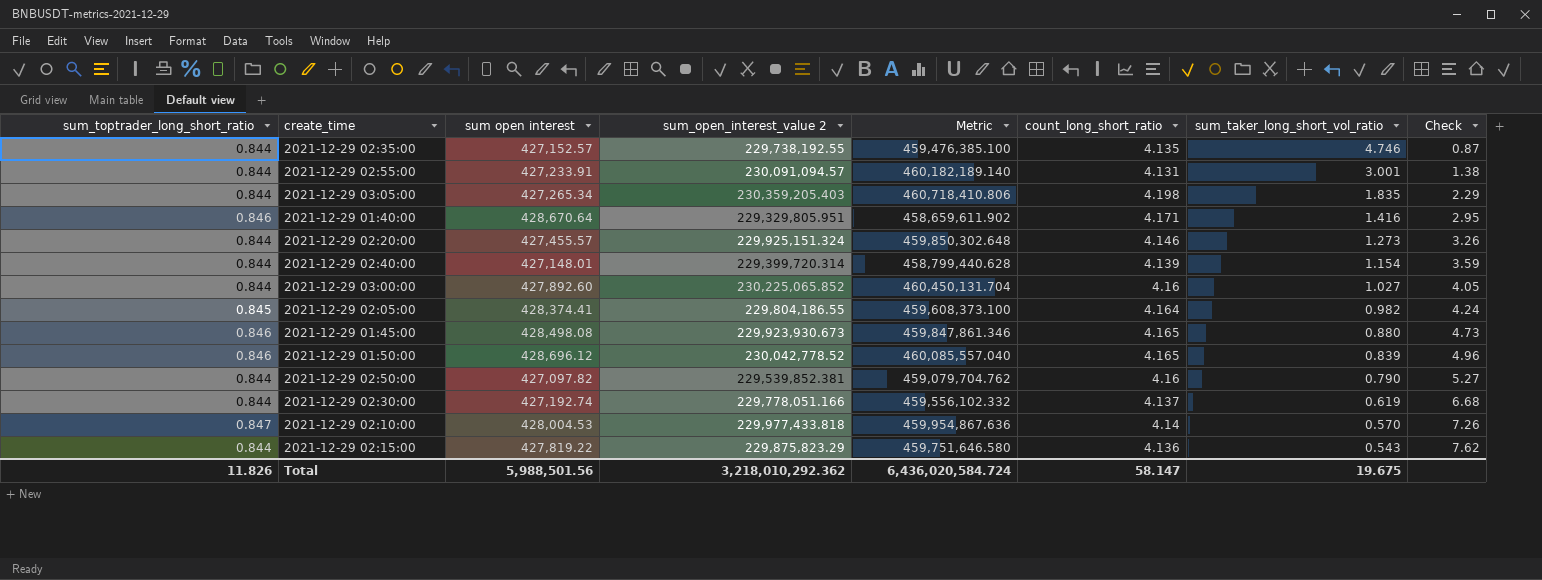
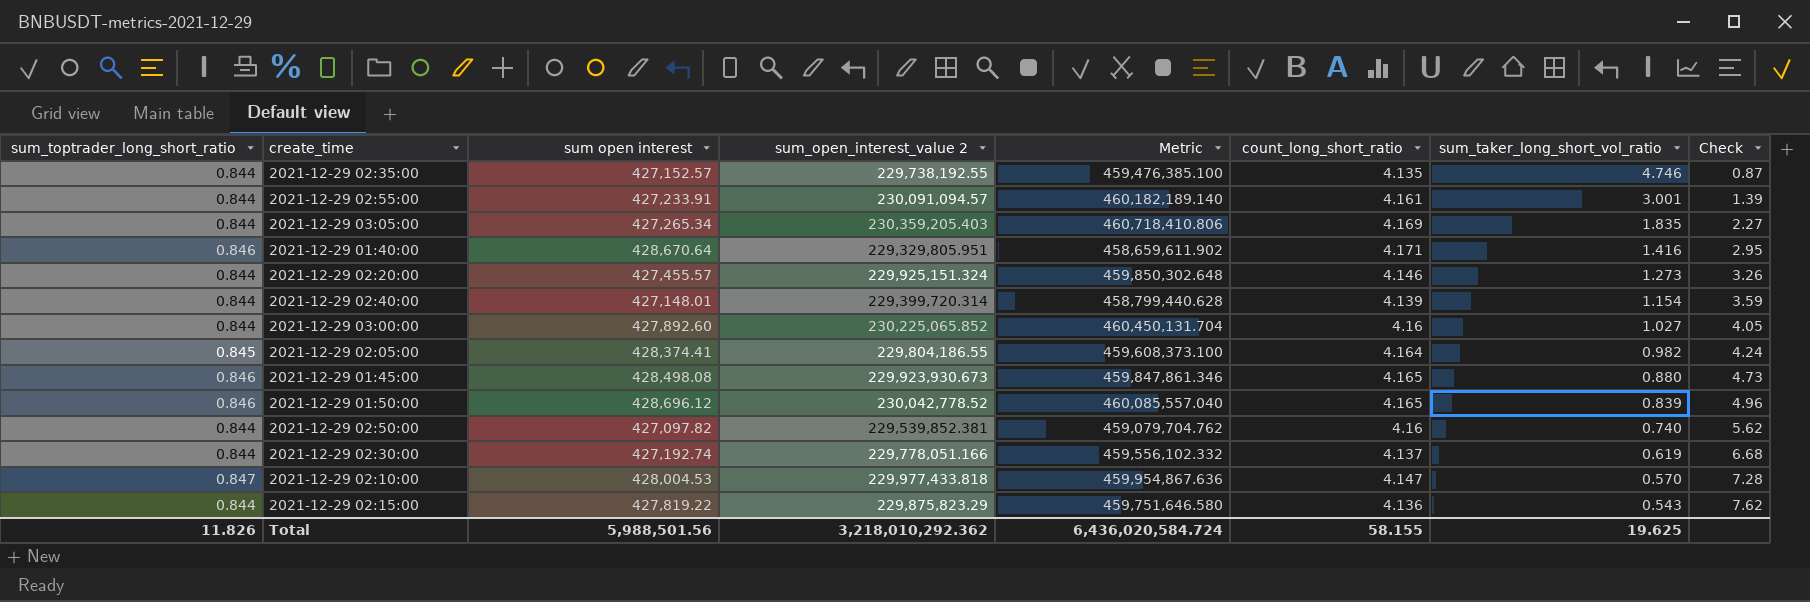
2021-12-29 02:55:00 | count_long_short_ratio: 4.131 -> 4.161
2021-12-29 02:55:00 | Check: 1.38 -> 1.39
2021-12-29 03:05:00 | count_long_short_ratio: 4.198 -> 4.169
2021-12-29 03:05:00 | Check: 2.29 -> 2.27
2021-12-29 02:50:00 | sum_taker_long_short_vol_ratio: 0.790 -> 0.740
2021-12-29 02:50:00 | Check: 5.27 -> 5.62
2021-12-29 02:10:00 | count_long_short_ratio: 4.14 -> 4.147
2021-12-29 02:10:00 | Check: 7.26 -> 7.28
Total | count_long_short_ratio: 58.147 -> 58.155
Total | sum_taker_long_short_vol_ratio: 19.675 -> 19.625

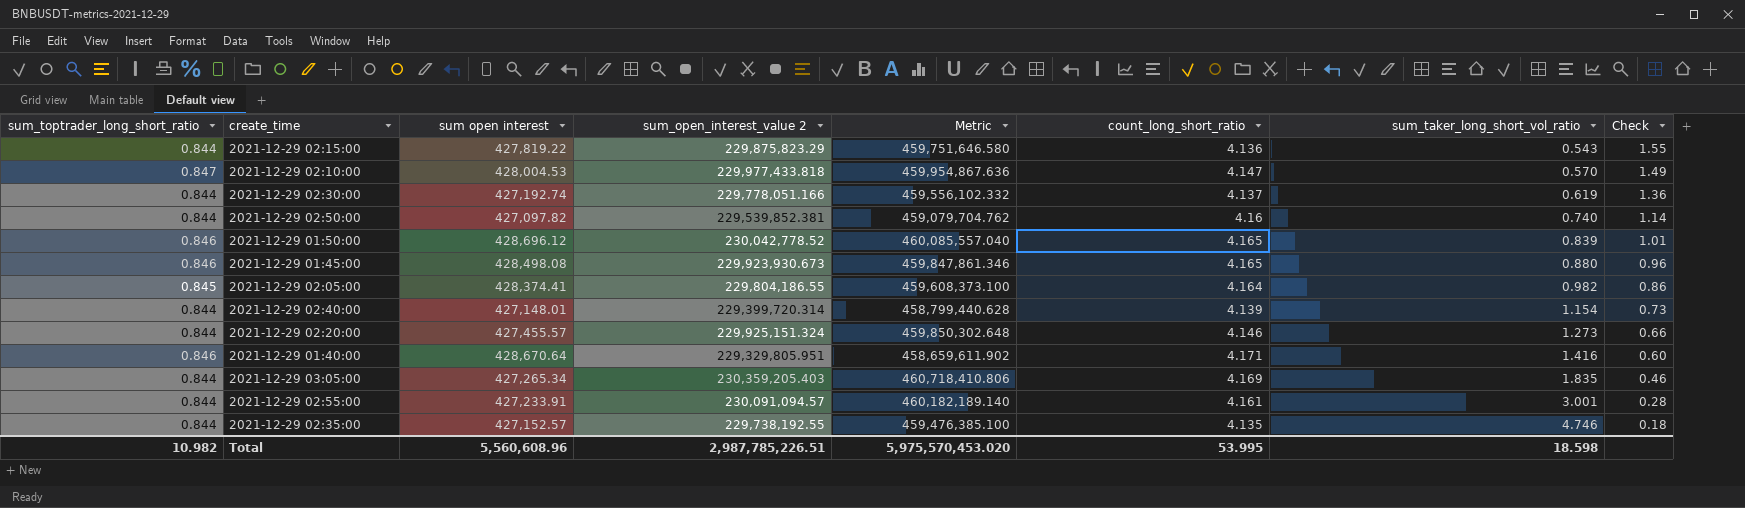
row order: sum_taker_long_short_vol_ratio descending -> sum_taker_long_short_vol_ratio ascending
column Check | formula: [count_long_short_ratio] / [sum_taker_long_short_vol_ratio] -> [sum_toptrader_long_short_ratio] / [sum_taker_long_short_vol_ratio]
row 2021-12-29 03:00:00: 0.844 | 427,892.60 | 230,225,065.852 | 460,450,131.704 | 4.16 | 1.027 | 4.05 -> none
Total | sum_toptrader_long_short_ratio: 11.826 -> 10.982
Total | sum open interest: 5,988,501.56 -> 5,560,608.96
Total | sum_open_interest_value 2: 3,218,010,292.362 -> 2,987,785,226.51
Total | Metric: 6,436,020,584.724 -> 5,975,570,453.020
Total | count_long_short_ratio: 58.155 -> 53.995
Total | sum_taker_long_short_vol_ratio: 19.625 -> 18.598

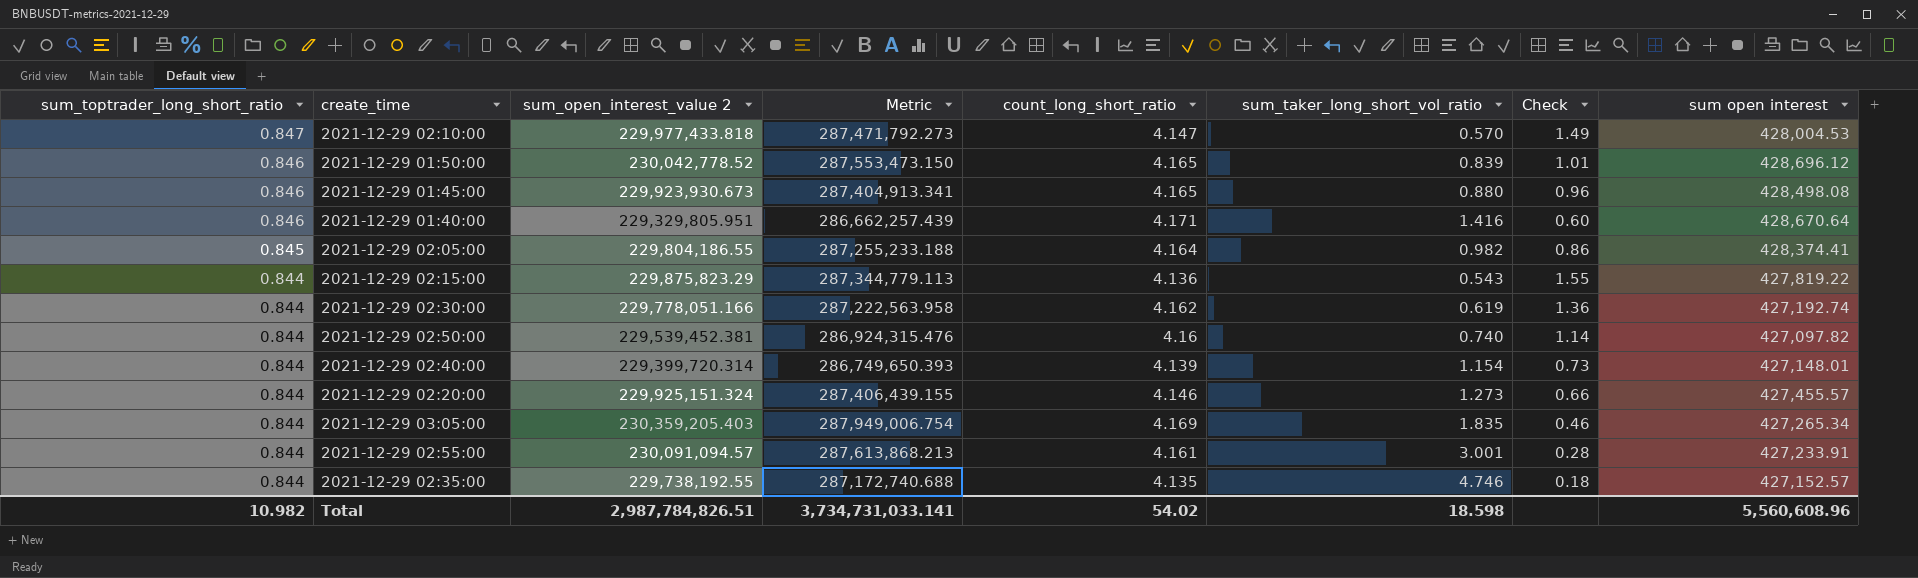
row order: sum_taker_long_short_vol_ratio ascending -> sum_toptrader_long_short_ratio descending
column Metric | formula: [sum_open_interest_value 2] * 2 -> [sum_open_interest_value 2] * 1.25
column sum open interest | position: 3 -> 8
2021-12-29 02:30:00 | count_long_short_ratio: 4.137 -> 4.162
2021-12-29 02:50:00 | sum_open_interest_value 2: 229,539,852.381 -> 229,539,452.381
Total | sum_open_interest_value 2: 2,987,785,226.51 -> 2,987,784,826.51
Total | Metric: 5,975,570,453.020 -> 3,734,731,033.141
Total | count_long_short_ratio: 53.995 -> 54.02

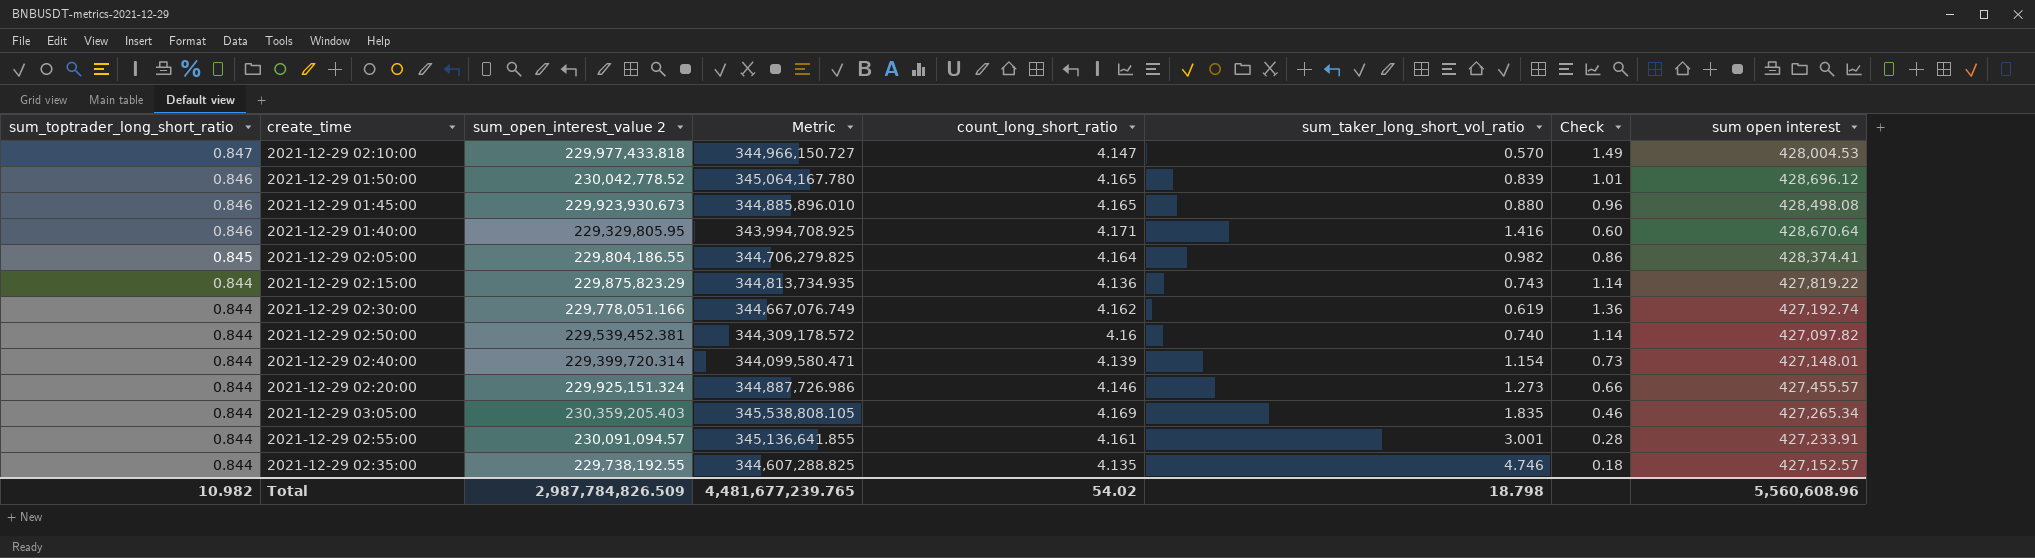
column Metric | formula: [sum_open_interest_value 2] * 1.25 -> [sum_open_interest_value 2] * 1.5
2021-12-29 01:40:00 | sum_open_interest_value 2: 229,329,805.951 -> 229,329,805.95
2021-12-29 02:15:00 | sum_taker_long_short_vol_ratio: 0.543 -> 0.743
2021-12-29 02:15:00 | Check: 1.55 -> 1.14
Total | sum_open_interest_value 2: 2,987,784,826.51 -> 2,987,784,826.509
Total | Metric: 3,734,731,033.141 -> 4,481,677,239.765
Total | sum_taker_long_short_vol_ratio: 18.598 -> 18.798

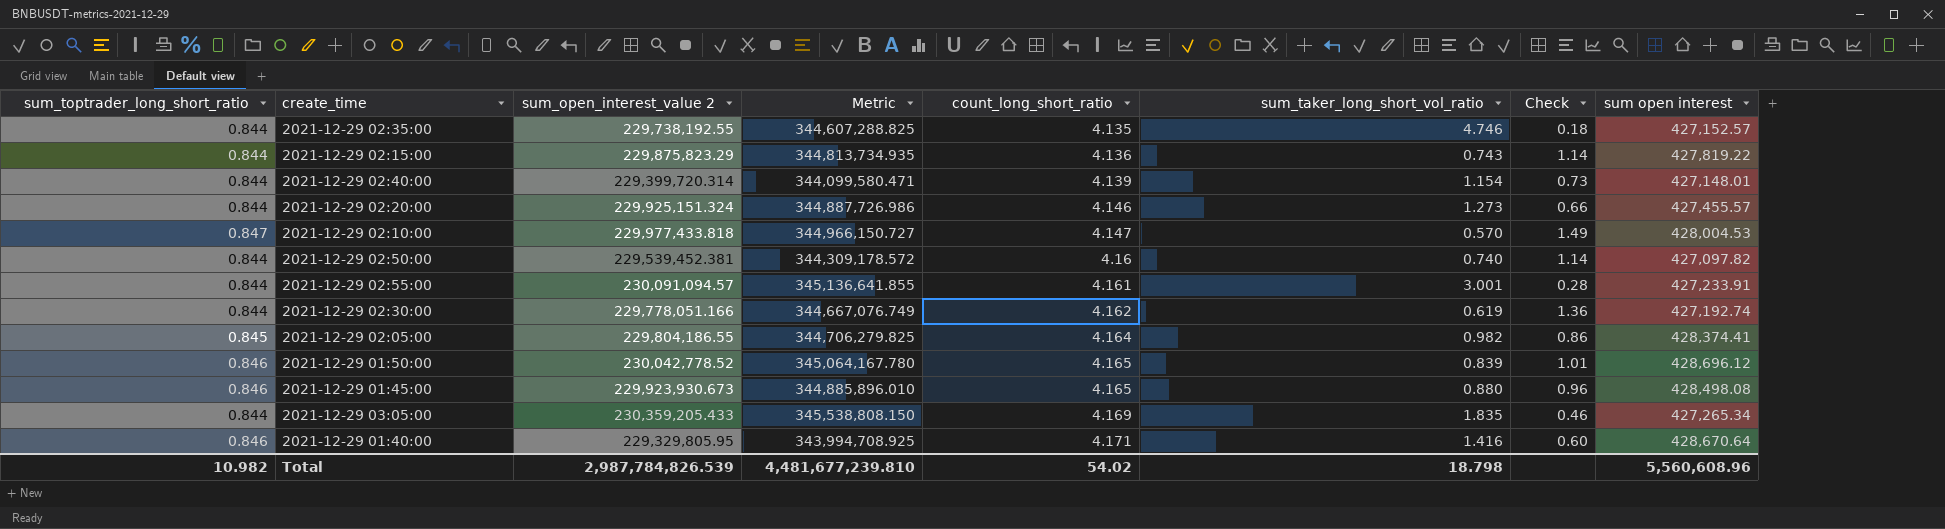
row order: sum_toptrader_long_short_ratio descending -> count_long_short_ratio ascending
2021-12-29 03:05:00 | sum_open_interest_value 2: 230,359,205.403 -> 230,359,205.433
2021-12-29 03:05:00 | Metric: 345,538,808.105 -> 345,538,808.150
Total | sum_open_interest_value 2: 2,987,784,826.509 -> 2,987,784,826.539
Total | Metric: 4,481,677,239.765 -> 4,481,677,239.810

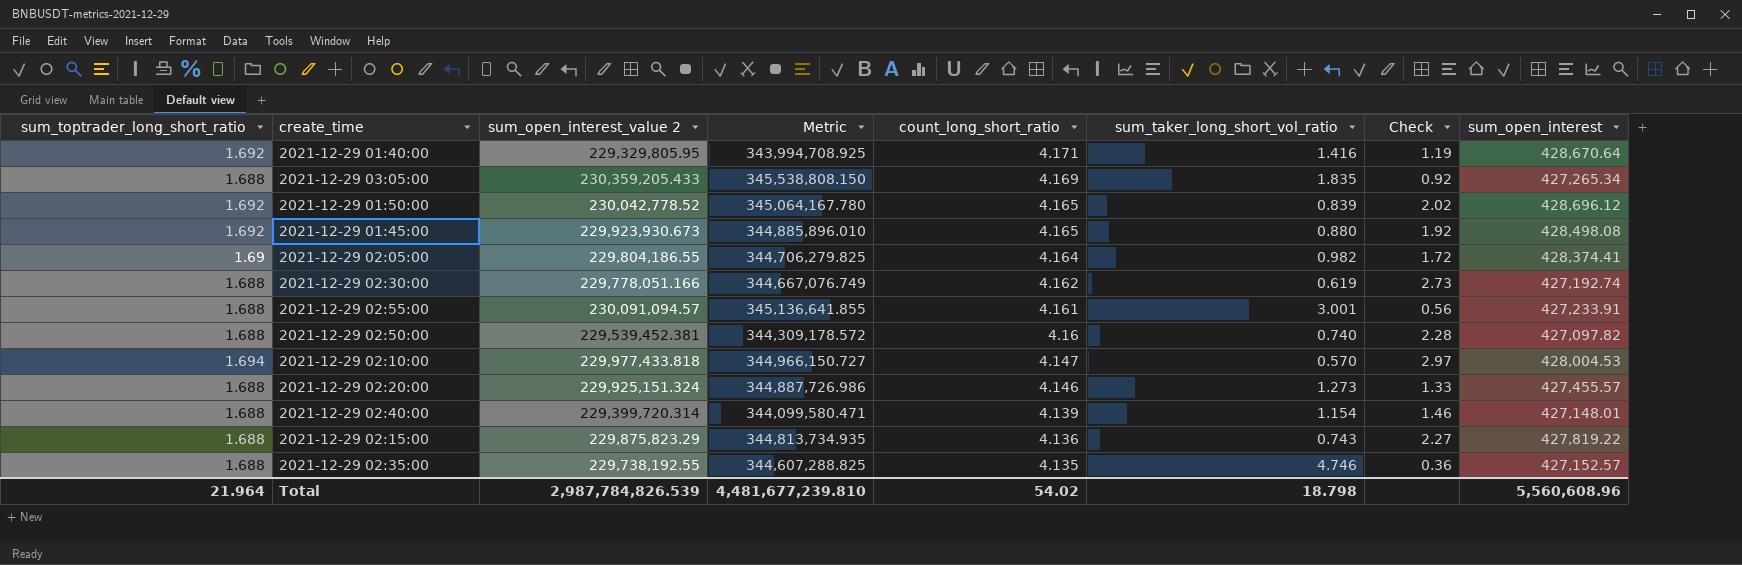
row order: count_long_short_ratio ascending -> count_long_short_ratio descending
column name: sum open interest -> sum_open_interest
2021-12-29 01:40:00 | sum_toptrader_long_short_ratio: 0.846 -> 1.692
2021-12-29 01:40:00 | Check: 0.60 -> 1.19
2021-12-29 03:05:00 | sum_toptrader_long_short_ratio: 0.844 -> 1.688
2021-12-29 03:05:00 | Check: 0.46 -> 0.92
2021-12-29 01:50:00 | sum_toptrader_long_short_ratio: 0.846 -> 1.692
2021-12-29 01:50:00 | Check: 1.01 -> 2.02
2021-12-29 01:45:00 | sum_toptrader_long_short_ratio: 0.846 -> 1.692
2021-12-29 01:45:00 | Check: 0.96 -> 1.92
2021-12-29 02:05:00 | sum_toptrader_long_short_ratio: 0.845 -> 1.69
2021-12-29 02:05:00 | Check: 0.86 -> 1.72
2021-12-29 02:30:00 | sum_toptrader_long_short_ratio: 0.844 -> 1.688
2021-12-29 02:30:00 | Check: 1.36 -> 2.73
2021-12-29 02:55:00 | sum_toptrader_long_short_ratio: 0.844 -> 1.688
2021-12-29 02:55:00 | Check: 0.28 -> 0.56
2021-12-29 02:50:00 | sum_toptrader_long_short_ratio: 0.844 -> 1.688
2021-12-29 02:50:00 | Check: 1.14 -> 2.28
2021-12-29 02:10:00 | sum_toptrader_long_short_ratio: 0.847 -> 1.694
2021-12-29 02:10:00 | Check: 1.49 -> 2.97
2021-12-29 02:20:00 | sum_toptrader_long_short_ratio: 0.844 -> 1.688
2021-12-29 02:20:00 | Check: 0.66 -> 1.33
2021-12-29 02:40:00 | sum_toptrader_long_short_ratio: 0.844 -> 1.688
2021-12-29 02:40:00 | Check: 0.73 -> 1.46
2021-12-29 02:15:00 | sum_toptrader_long_short_ratio: 0.844 -> 1.688
2021-12-29 02:15:00 | Check: 1.14 -> 2.27
2021-12-29 02:35:00 | sum_toptrader_long_short_ratio: 0.844 -> 1.688
2021-12-29 02:35:00 | Check: 0.18 -> 0.36
Total | sum_toptrader_long_short_ratio: 10.982 -> 21.964

